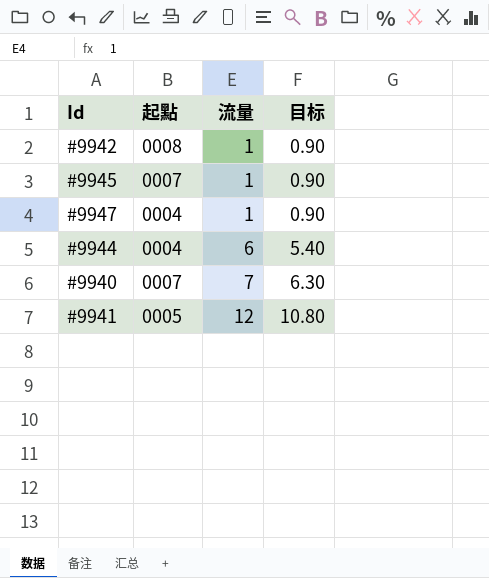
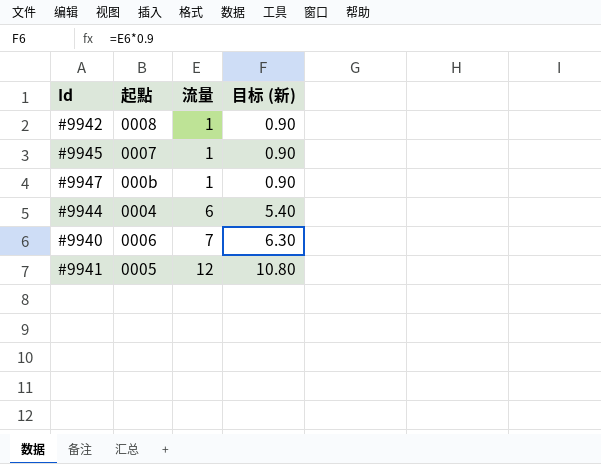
column name: 目标 -> 目标 (新)
#9947 | 起點: 0004 -> 000b
#9940 | 起點: 0007 -> 0006

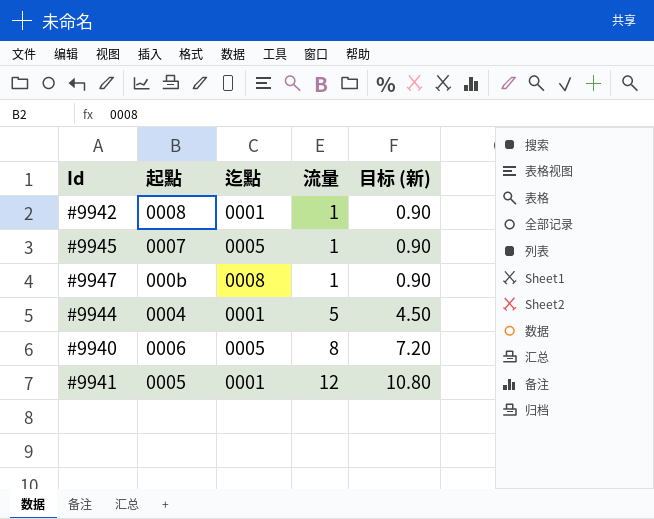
column 迄點 | position: none -> 3
#9944 | 流量: 6 -> 5
#9944 | 目标 (新): 5.40 -> 4.50
#9940 | 流量: 7 -> 8
#9940 | 目标 (新): 6.30 -> 7.20

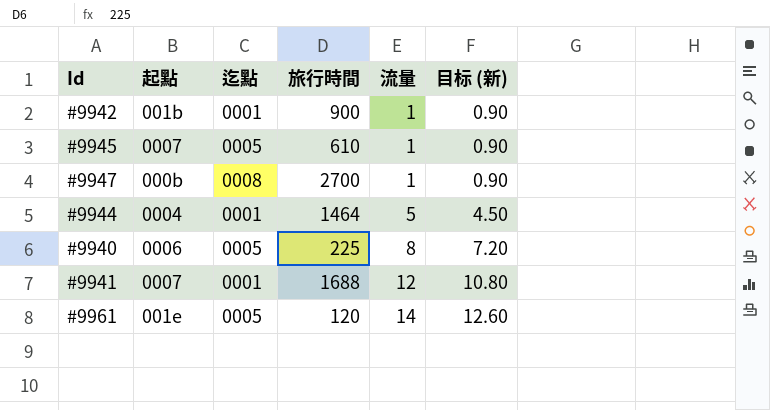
column 旅行時間 | position: none -> 4
#9942 | 起點: 0008 -> 001b
#9941 | 起點: 0005 -> 0007
row #9961: none -> 001e | 0005 | 120 | 14 | 12.60

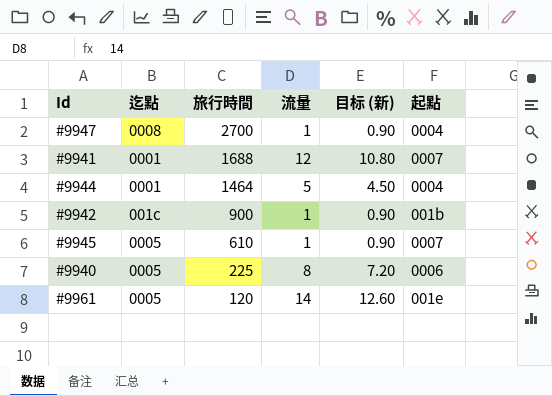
row order: 流量 ascending -> 旅行時間 descending
column 起點 | position: 2 -> 6
#9947 | 起點: 000b -> 0004
#9942 | 迄點: 0001 -> 001c

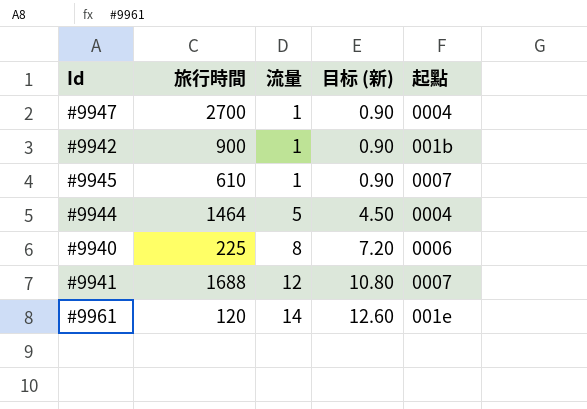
row order: 旅行時間 descending -> 流量 ascending
column 迄點 | position: 2 -> none

